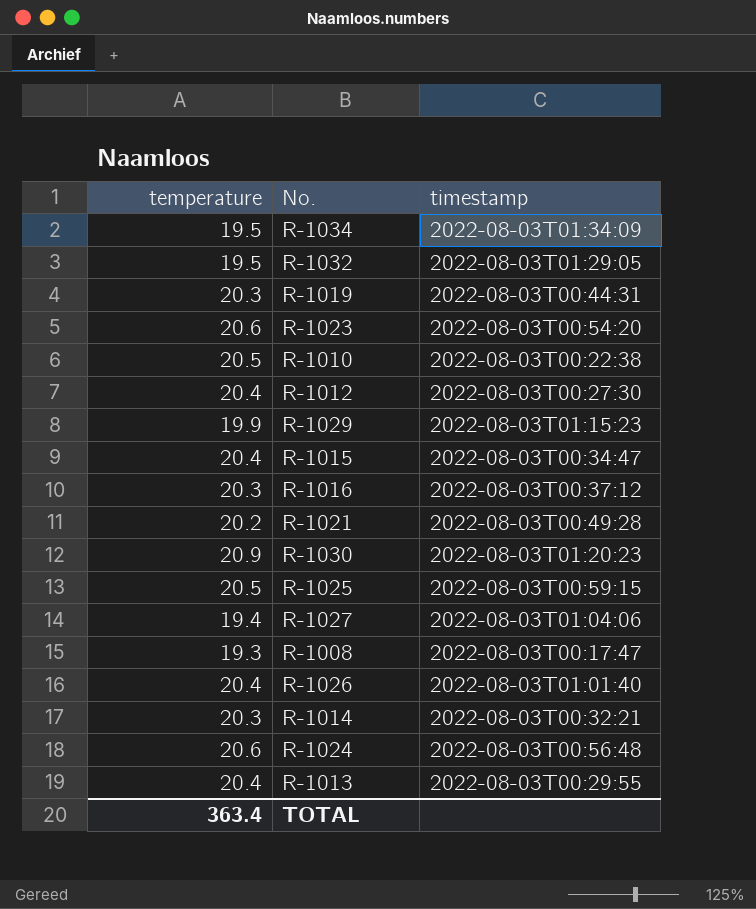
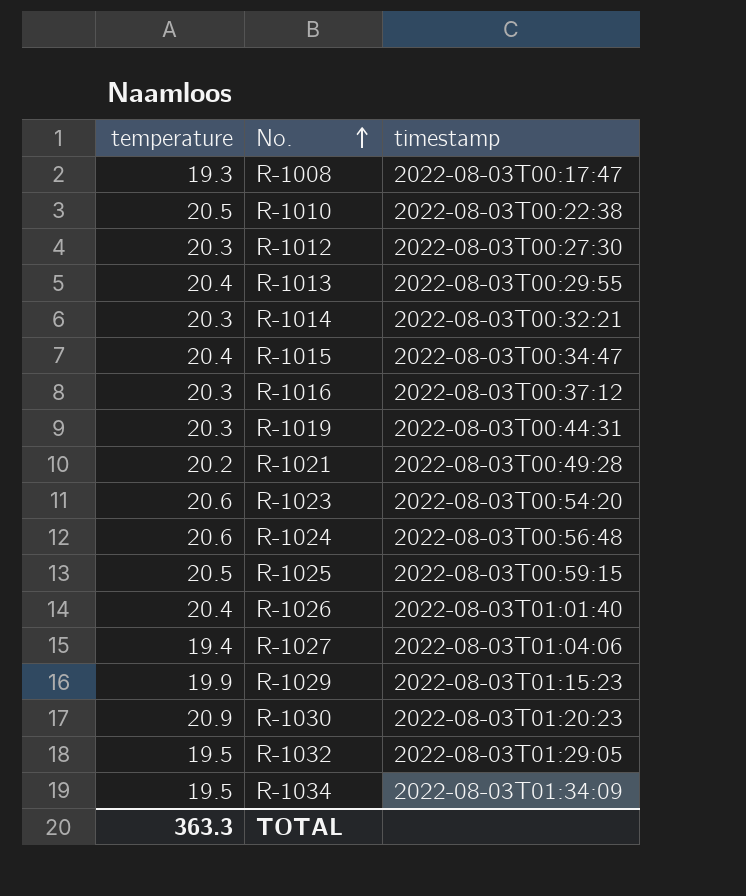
row order: none -> No. ascending
R-1012 | temperature: 20.4 -> 20.3
TOTAL | temperature: 363.4 -> 363.3

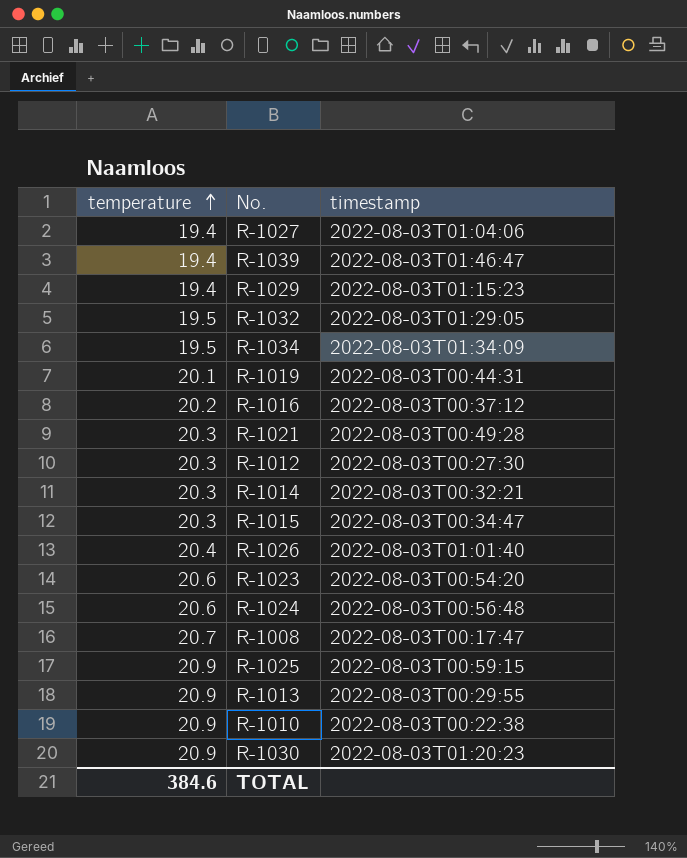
row order: No. ascending -> temperature ascending
row R-1039: none -> 19.4 | 2022-08-03T01:46:47
R-1029 | temperature: 19.9 -> 19.4
R-1019 | temperature: 20.3 -> 20.1
R-1016 | temperature: 20.3 -> 20.2
R-1021 | temperature: 20.2 -> 20.3
R-1015 | temperature: 20.4 -> 20.3
R-1008 | temperature: 19.3 -> 20.7
R-1025 | temperature: 20.5 -> 20.9
R-1013 | temperature: 20.4 -> 20.9
R-1010 | temperature: 20.5 -> 20.9
TOTAL | temperature: 363.3 -> 384.6

